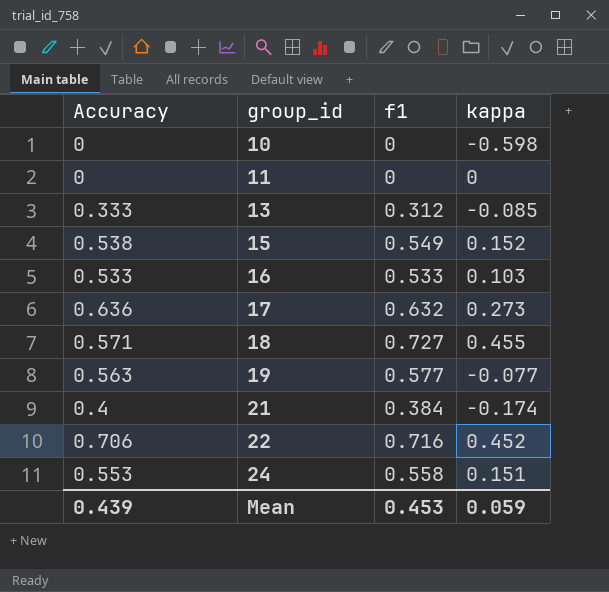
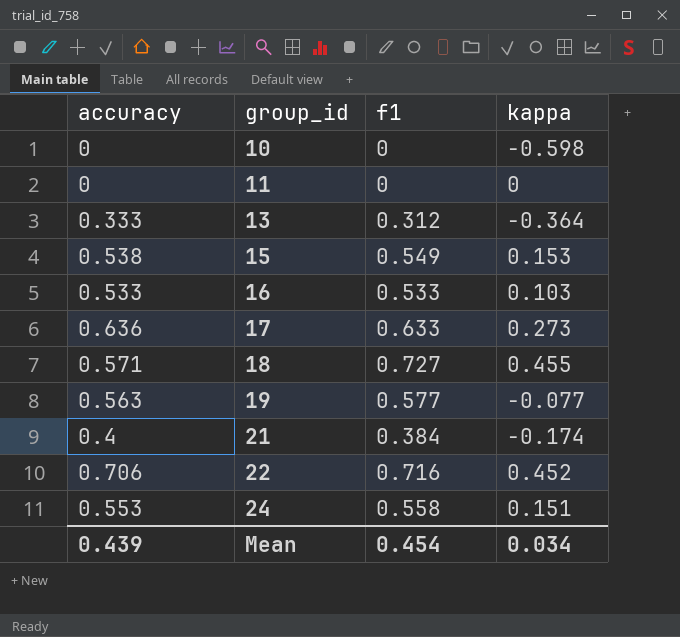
column name: Accuracy -> accuracy
13 | kappa: -0.085 -> -0.364
15 | kappa: 0.152 -> 0.153
17 | f1: 0.632 -> 0.633
Mean | f1: 0.453 -> 0.454
Mean | kappa: 0.059 -> 0.034

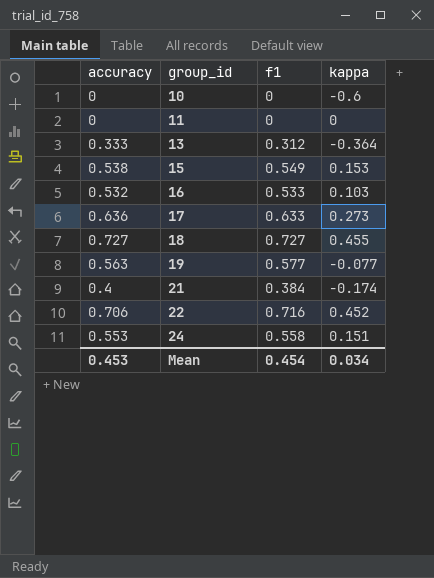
10 | kappa: -0.598 -> -0.6
16 | accuracy: 0.533 -> 0.532
18 | accuracy: 0.571 -> 0.727
Mean | accuracy: 0.439 -> 0.453

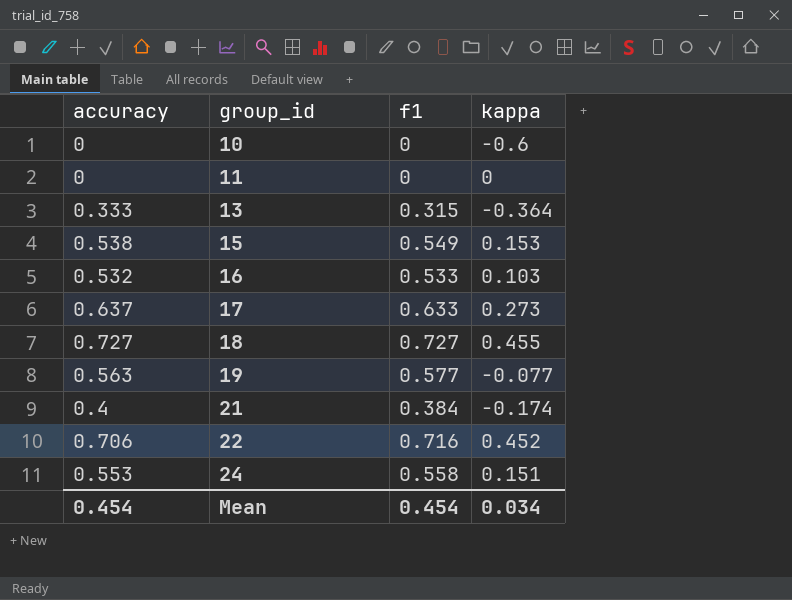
13 | f1: 0.312 -> 0.315
17 | accuracy: 0.636 -> 0.637
Mean | accuracy: 0.453 -> 0.454

